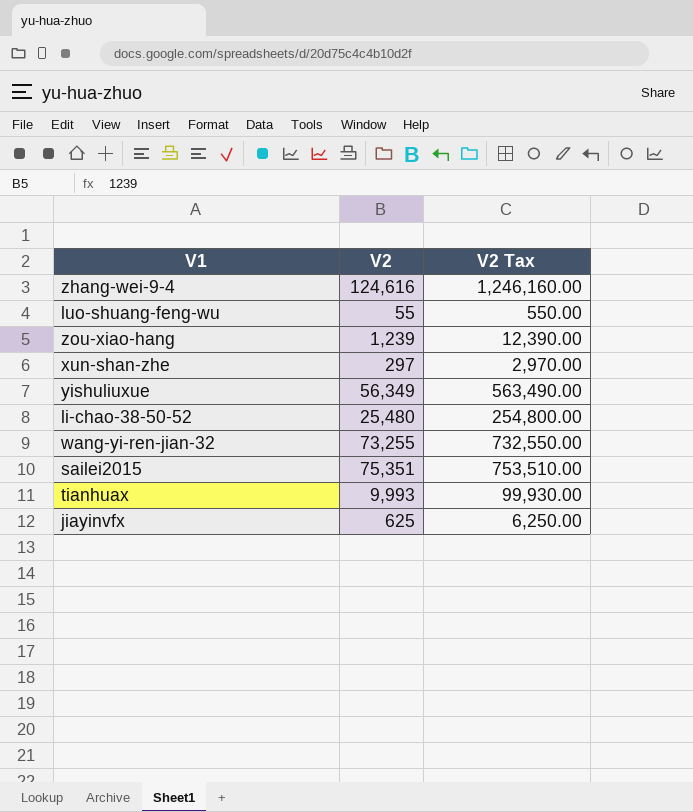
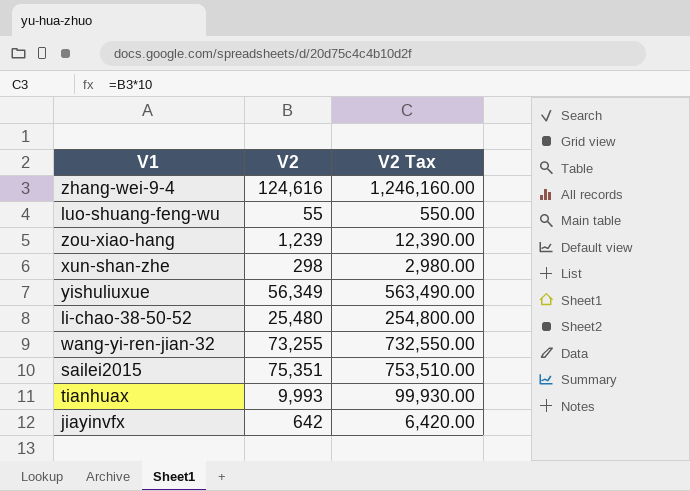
xun-shan-zhe | V2: 297 -> 298
xun-shan-zhe | V2 Tax: 2,970.00 -> 2,980.00
jiayinvfx | V2: 625 -> 642
jiayinvfx | V2 Tax: 6,250.00 -> 6,420.00

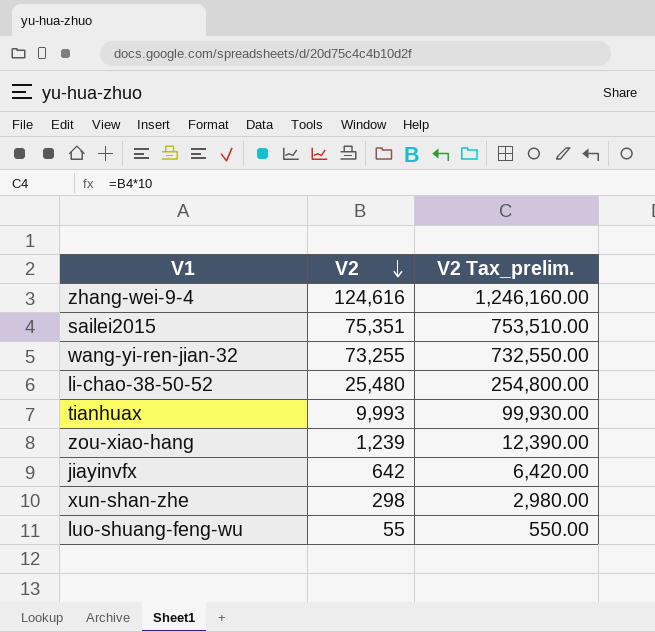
row order: none -> V2 descending
column name: V2 Tax -> V2 Tax_prelim.
row yishuliuxue: 56,349 | 563,490.00 -> none

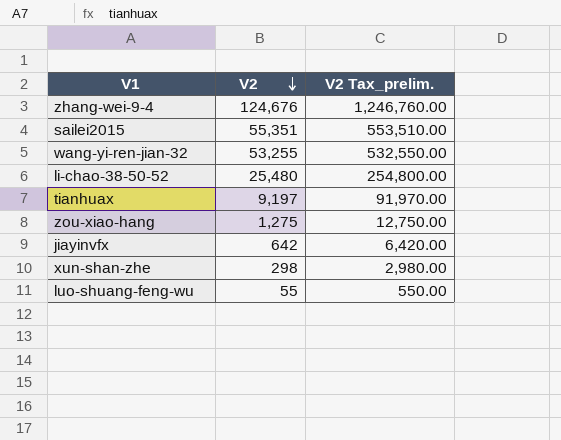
zhang-wei-9-4 | V2: 124,616 -> 124,676
zhang-wei-9-4 | V2 Tax_prelim.: 1,246,160.00 -> 1,246,760.00
sailei2015 | V2: 75,351 -> 55,351
sailei2015 | V2 Tax_prelim.: 753,510.00 -> 553,510.00
wang-yi-ren-jian-32 | V2: 73,255 -> 53,255
wang-yi-ren-jian-32 | V2 Tax_prelim.: 732,550.00 -> 532,550.00
tianhuax | V2: 9,993 -> 9,197
tianhuax | V2 Tax_prelim.: 99,930.00 -> 91,970.00
zou-xiao-hang | V2: 1,239 -> 1,275
zou-xiao-hang | V2 Tax_prelim.: 12,390.00 -> 12,750.00

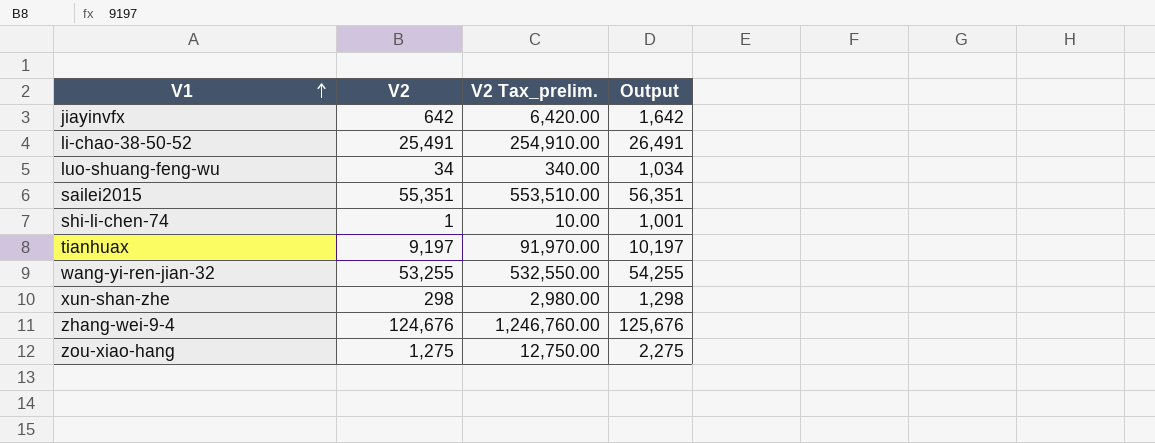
row order: V2 descending -> V1 ascending
column Output | formula: none -> [V2] + 1000
li-chao-38-50-52 | V2: 25,480 -> 25,491
li-chao-38-50-52 | V2 Tax_prelim.: 254,800.00 -> 254,910.00
luo-shuang-feng-wu | V2: 55 -> 34
luo-shuang-feng-wu | V2 Tax_prelim.: 550.00 -> 340.00
row shi-li-chen-74: none -> 1 | 10.00 | 1,001

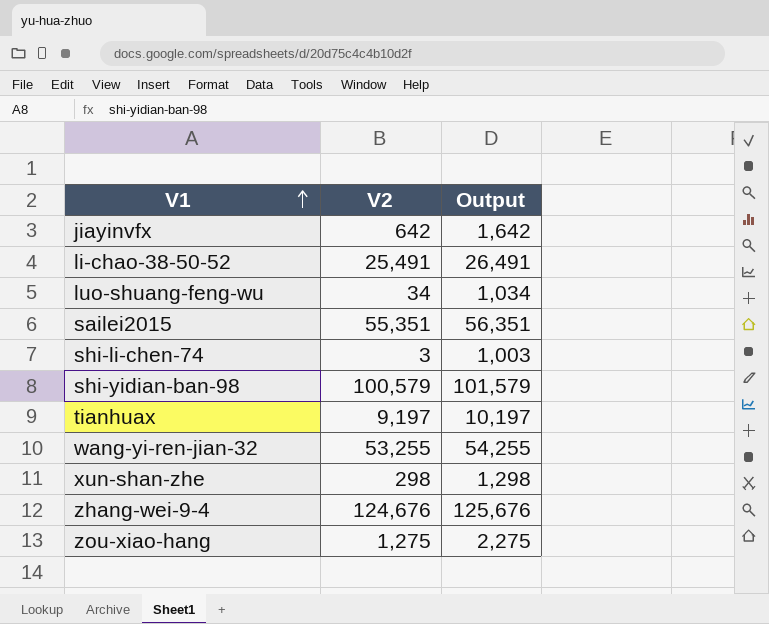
column V2 Tax_prelim. | formula: [V2] * 10 -> none
shi-li-chen-74 | V2: 1 -> 3
shi-li-chen-74 | Output: 1,001 -> 1,003
row shi-yidian-ban-98: none -> 100,579 | 101,579

